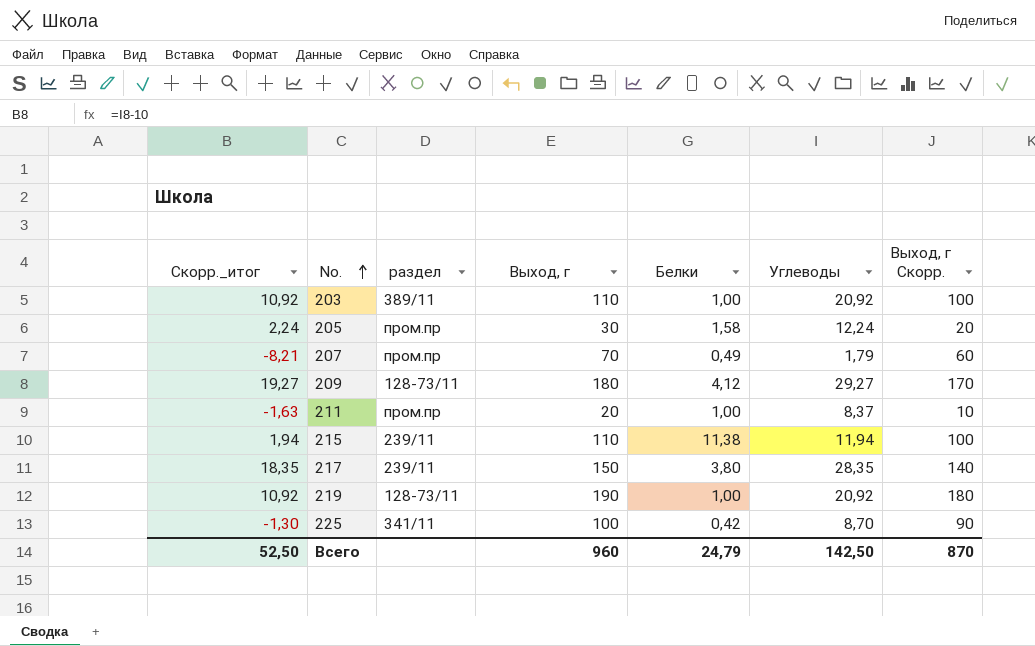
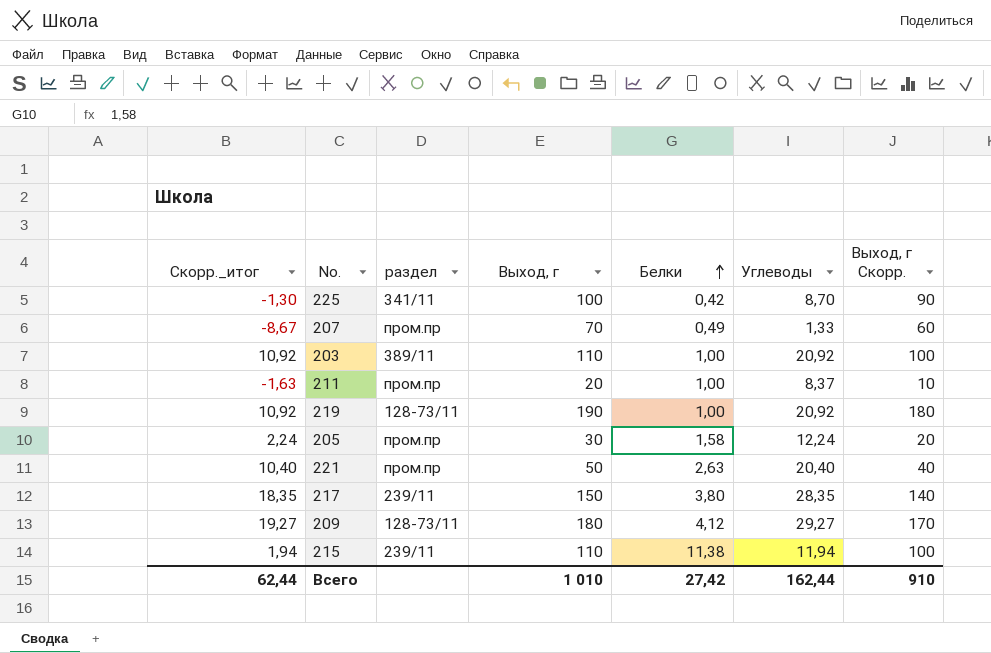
row order: No. ascending -> Белки ascending
207 | Скорр._итог: -8,21 -> -8,67
207 | Углеводы: 1,79 -> 1,33
row 221: none -> 10,40 | пром.пр | 50 | 2,63 | 20,40 | 40
Всего | Скорр._итог: 52,50 -> 62,44
Всего | Выход, г: 960 -> 1 010
Всего | Белки: 24,79 -> 27,42
Всего | Углеводы: 142,50 -> 162,44
Всего | Выход, г Скорр.: 870 -> 910

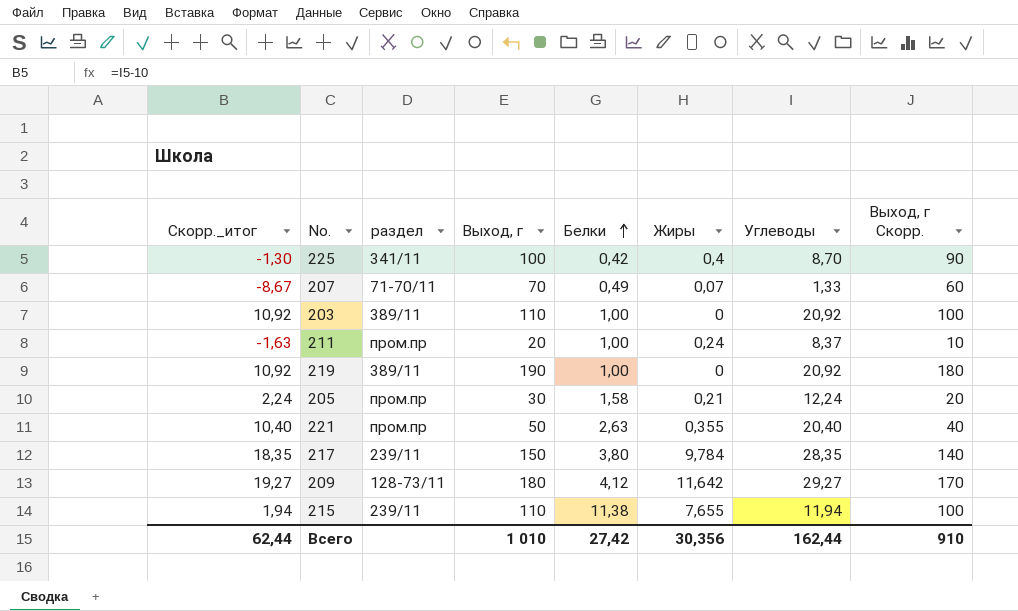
column Жиры | position: none -> 6
207 | раздел: пром.пр -> 71-70/11
219 | раздел: 128-73/11 -> 389/11

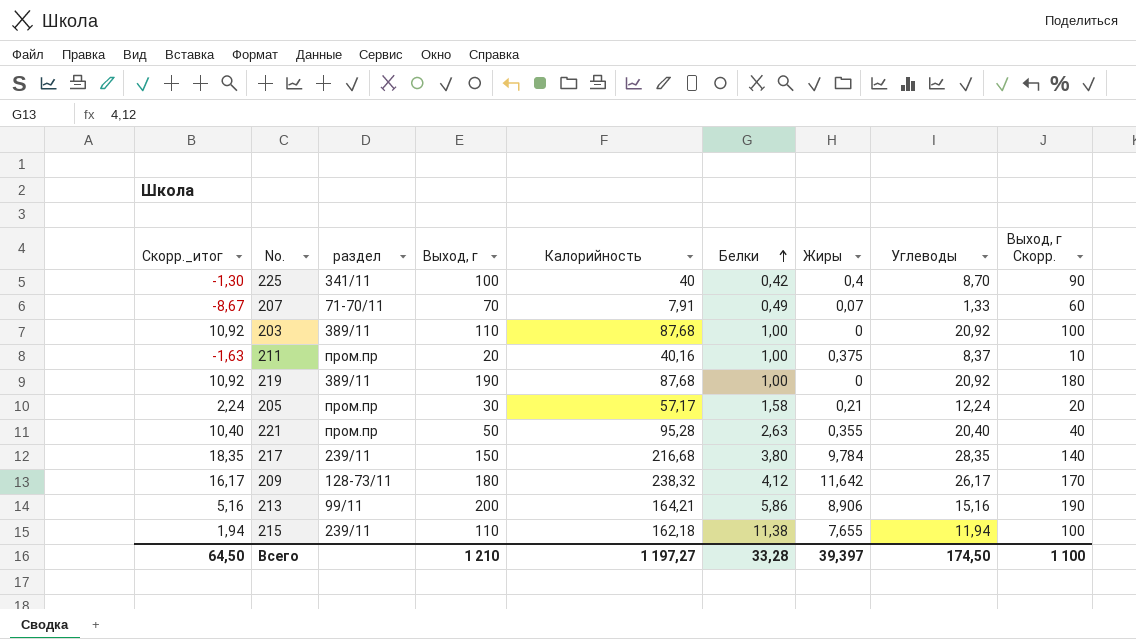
column Калорийность | position: none -> 5
211 | Жиры: 0,24 -> 0,375
209 | Скорр._итог: 19,27 -> 16,17
209 | Углеводы: 29,27 -> 26,17
row 213: none -> 5,16 | 99/11 | 200 | 164,21 | 5,86 | 8,906 | 15,16 | 190
Всего | Скорр._итог: 62,44 -> 64,50
Всего | Выход, г: 1 010 -> 1 210
Всего | Белки: 27,42 -> 33,28
Всего | Жиры: 30,356 -> 39,397
Всего | Углеводы: 162,44 -> 174,50
Всего | Выход, г Скорр.: 910 -> 1 100

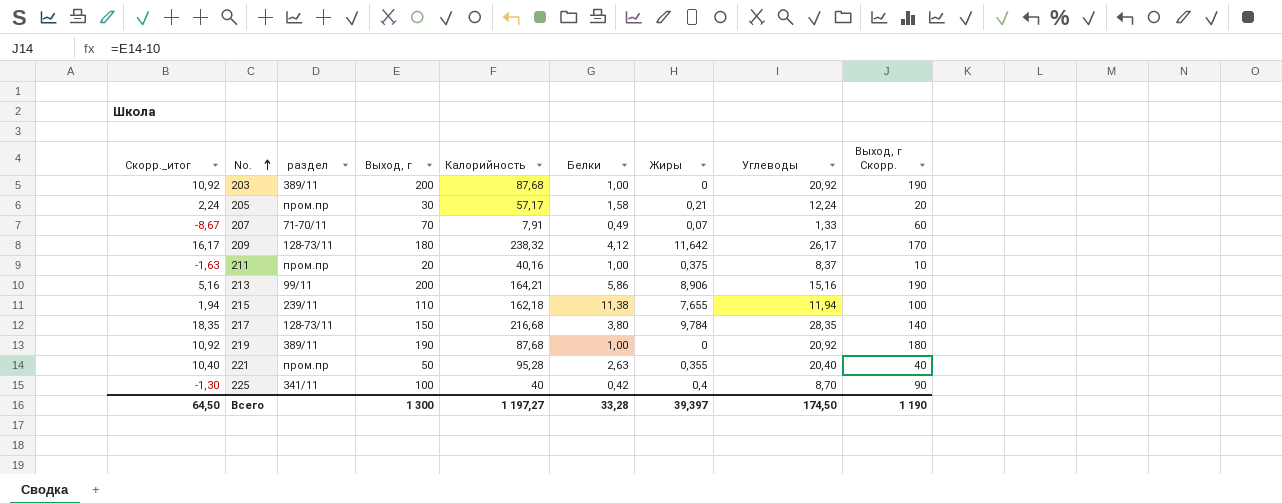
row order: Белки ascending -> No. ascending
203 | Выход, г: 110 -> 200
203 | Выход, г Скорр.: 100 -> 190
217 | раздел: 239/11 -> 128-73/11
Всего | Выход, г: 1 210 -> 1 300
Всего | Выход, г Скорр.: 1 100 -> 1 190

